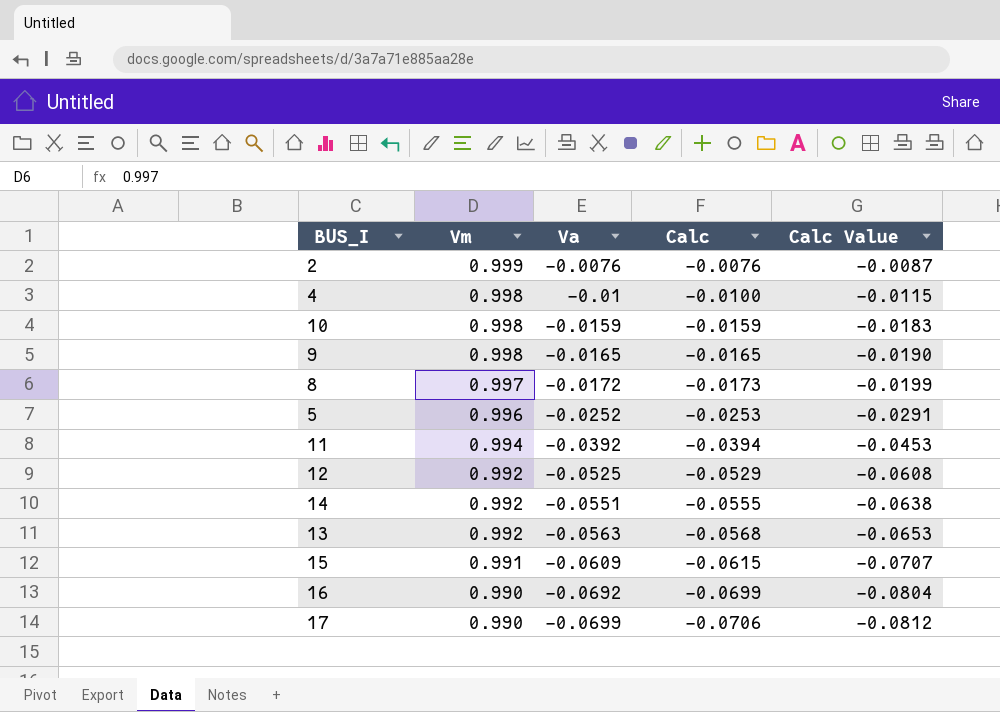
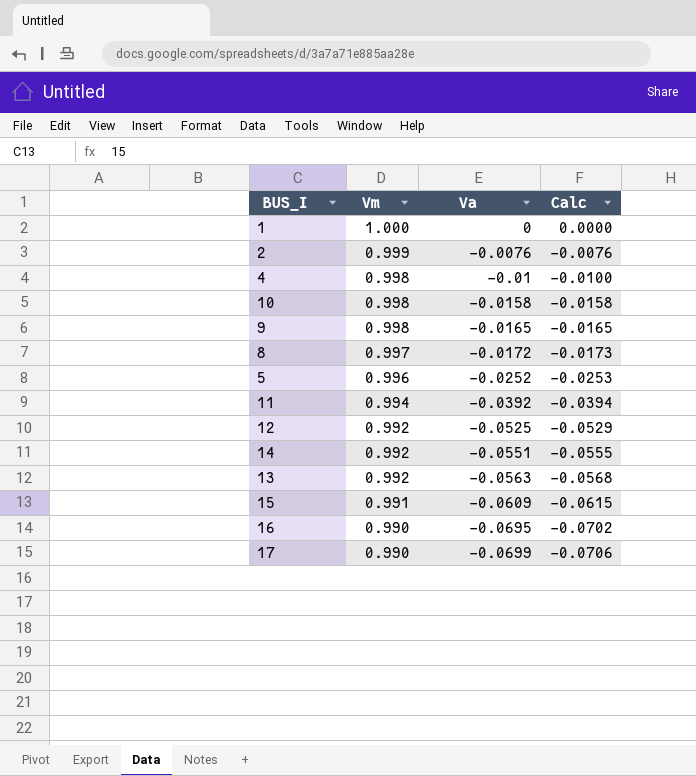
column Calc Value | formula: [Calc] * 1.15 -> none
row 1: none -> 1.000 | 0 | 0.0000
10 | Va: -0.0159 -> -0.0158
10 | Calc: -0.0159 -> -0.0158
16 | Va: -0.0692 -> -0.0695
16 | Calc: -0.0699 -> -0.0702

